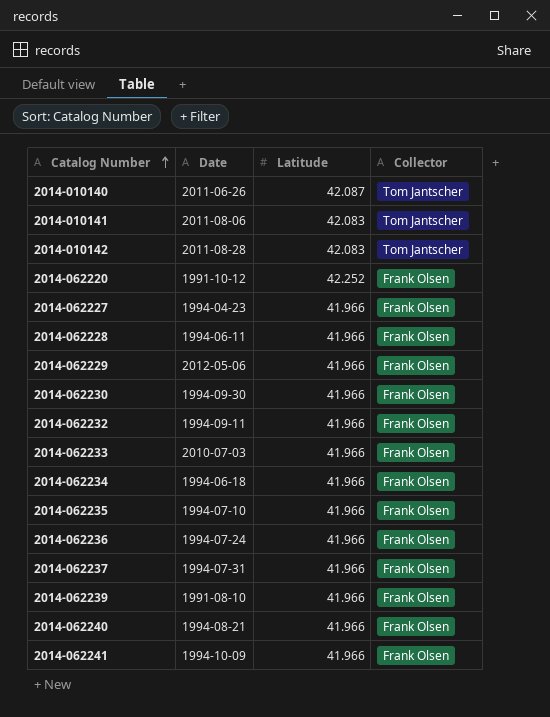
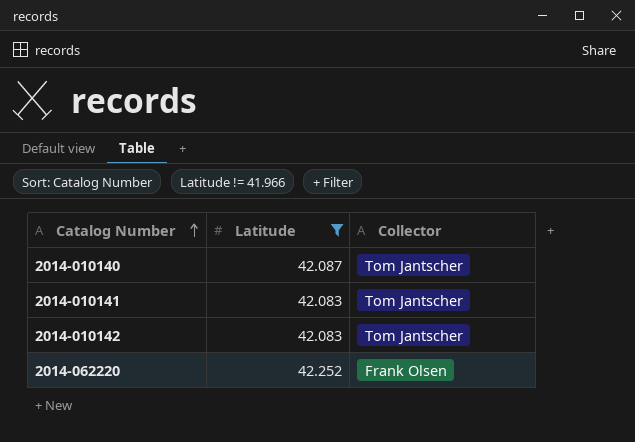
filter: none -> Latitude != 41.966
column Date | position: 2 -> none

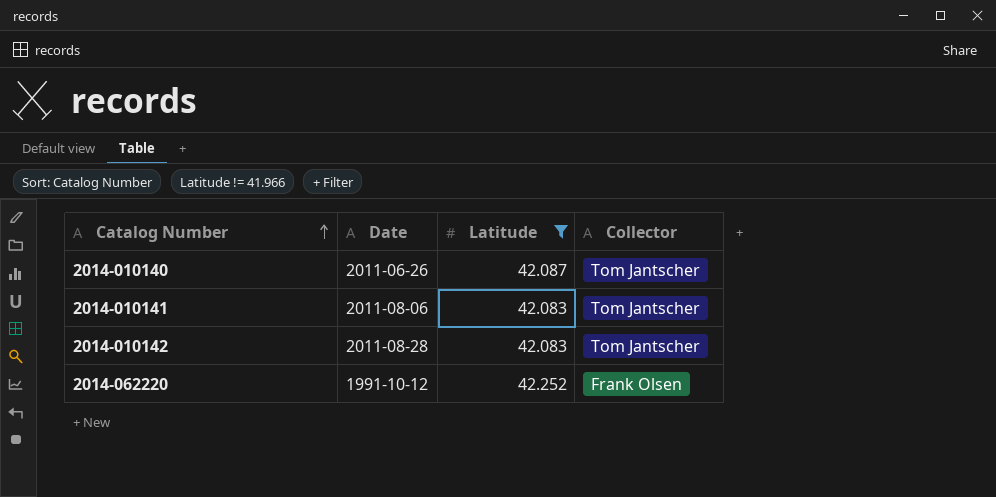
column Date | position: none -> 2

